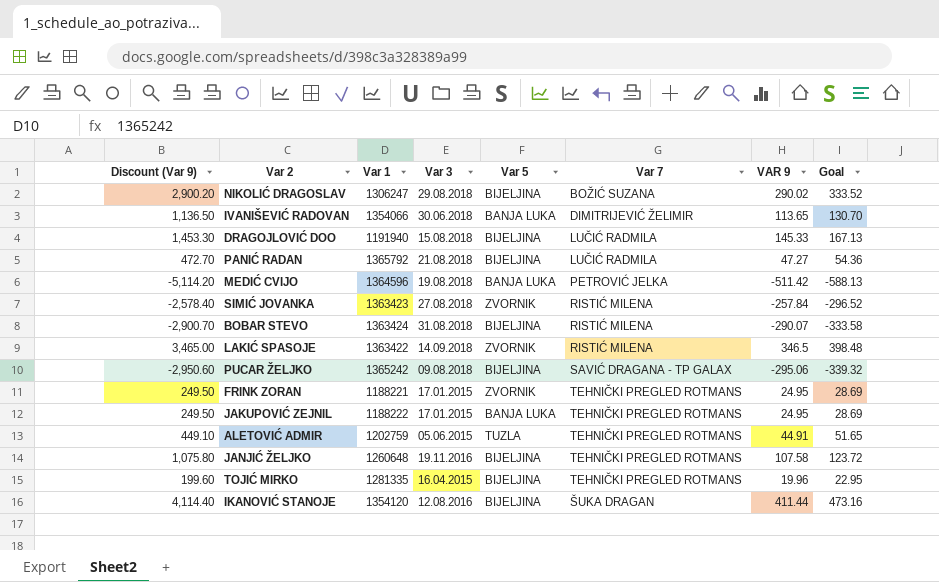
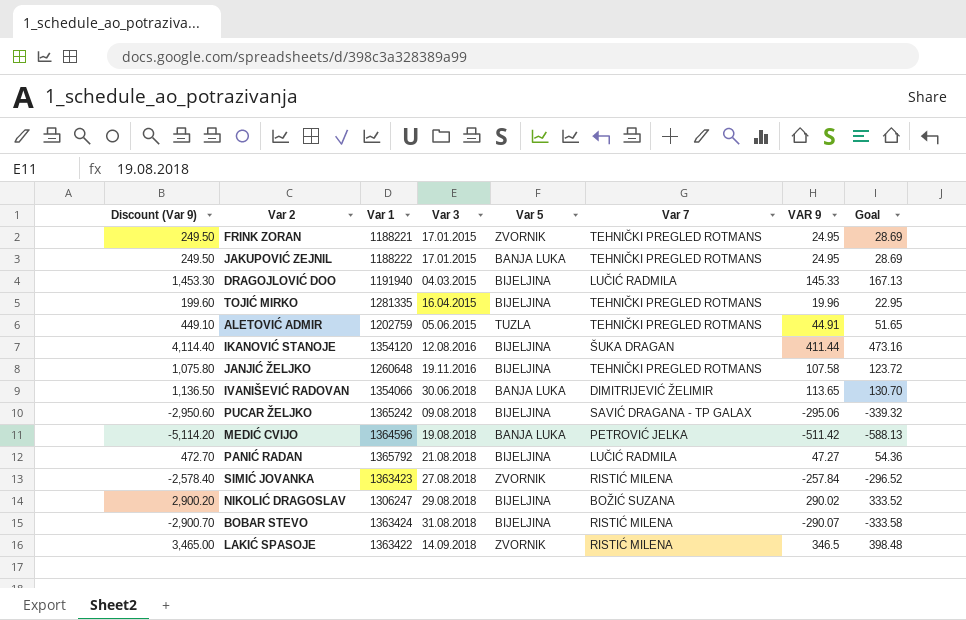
row order: none -> Var 3 ascending
DRAGOJLOVIĆ DOO | Var 3: 15.08.2018 -> 04.03.2015

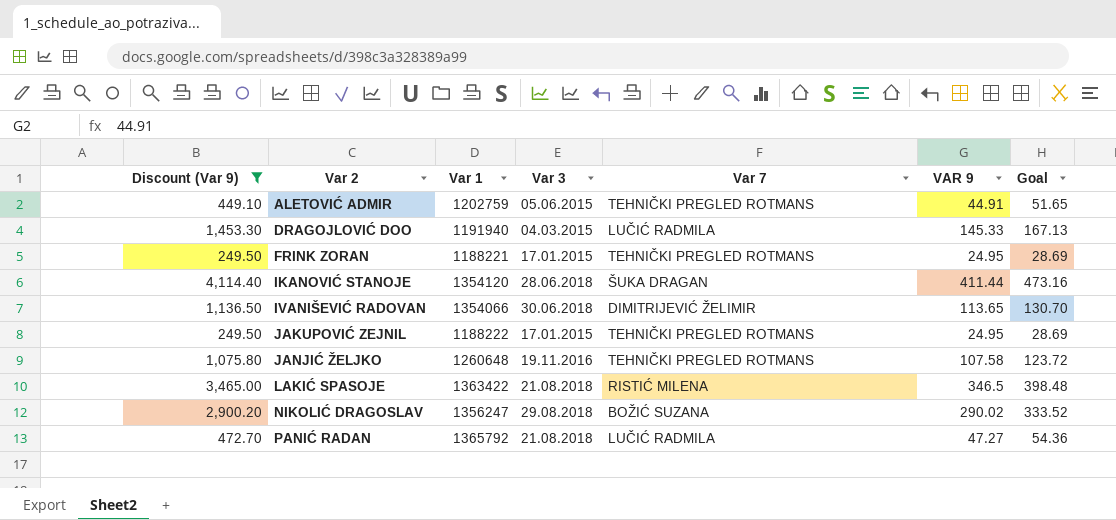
filter: none -> Discount (Var 9) >= 249.50
row order: Var 3 ascending -> Var 2 ascending
column Var 5 | position: 5 -> none
IKANOVIĆ STANOJE | Var 3: 12.08.2016 -> 28.06.2018
LAKIĆ SPASOJE | Var 3: 14.09.2018 -> 21.08.2018
NIKOLIĆ DRAGOSLAV | Var 1: 1306247 -> 1356247

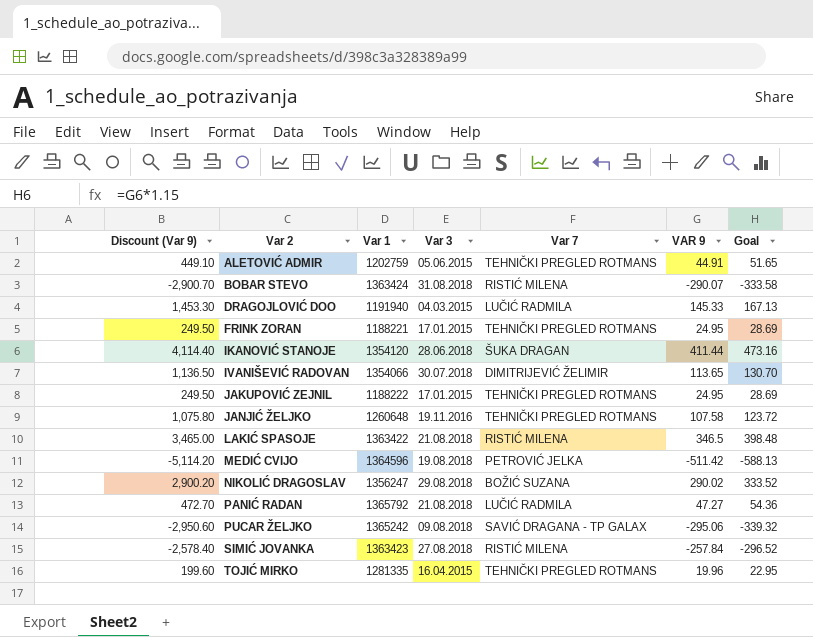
filter: Discount (Var 9) >= 249.50 -> none
IVANIŠEVIĆ RADOVAN | Var 3: 30.06.2018 -> 30.07.2018

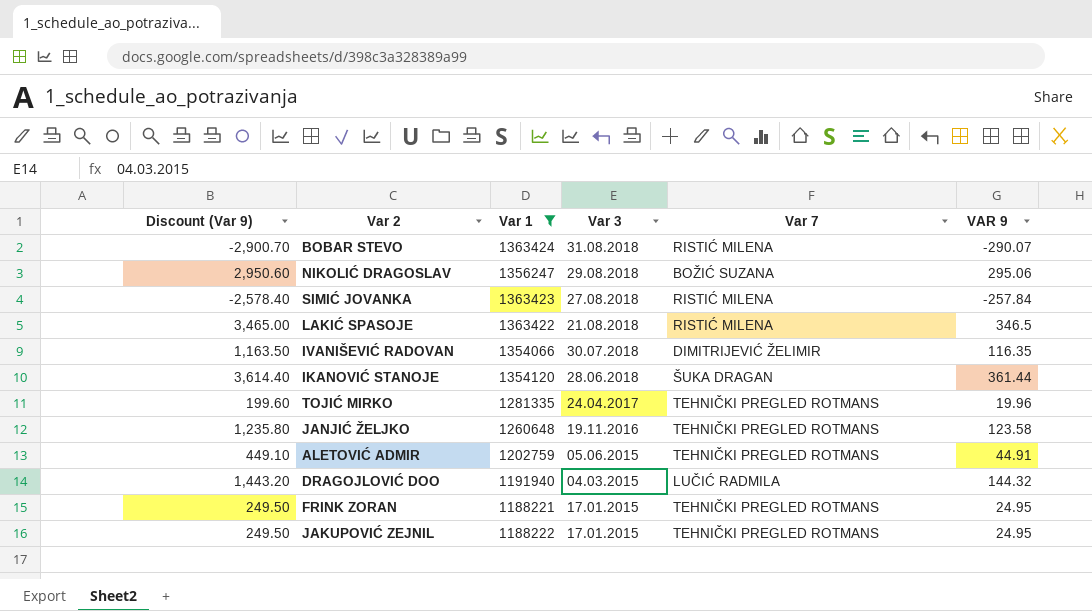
filter: none -> Var 1 <= 1363424
row order: Var 2 ascending -> Var 3 descending
column Goal | formula: [VAR 9] * 1.15 -> none
NIKOLIĆ DRAGOSLAV | Discount (Var 9): 2,900.20 -> 2,950.60
NIKOLIĆ DRAGOSLAV | VAR 9: 290.02 -> 295.06
IVANIŠEVIĆ RADOVAN | Discount (Var 9): 1,136.50 -> 1,163.50
IVANIŠEVIĆ RADOVAN | VAR 9: 113.65 -> 116.35
IKANOVIĆ STANOJE | Discount (Var 9): 4,114.40 -> 3,614.40
IKANOVIĆ STANOJE | VAR 9: 411.44 -> 361.44
TOJIĆ MIRKO | Var 3: 16.04.2015 -> 24.04.2017
JANJIĆ ŽELJKO | Discount (Var 9): 1,075.80 -> 1,235.80
JANJIĆ ŽELJKO | VAR 9: 107.58 -> 123.58
DRAGOJLOVIĆ DOO | Discount (Var 9): 1,453.30 -> 1,443.20
DRAGOJLOVIĆ DOO | VAR 9: 145.33 -> 144.32

